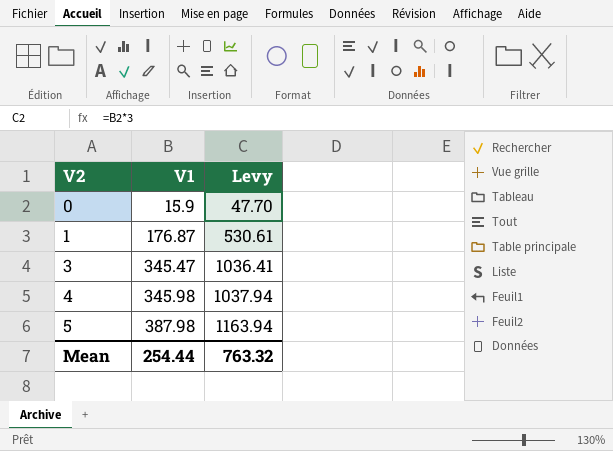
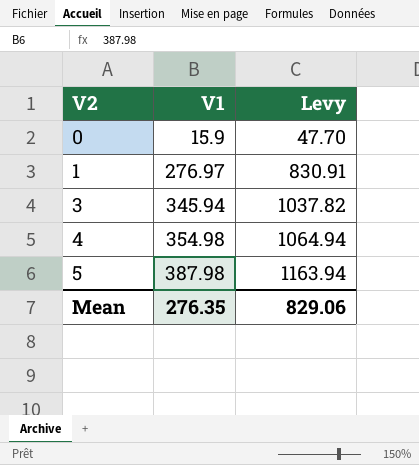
1 | V1: 176.87 -> 276.97
1 | Levy: 530.61 -> 830.91
3 | V1: 345.47 -> 345.94
3 | Levy: 1036.41 -> 1037.82
4 | V1: 345.98 -> 354.98
4 | Levy: 1037.94 -> 1064.94
Mean | V1: 254.44 -> 276.35
Mean | Levy: 763.32 -> 829.06

